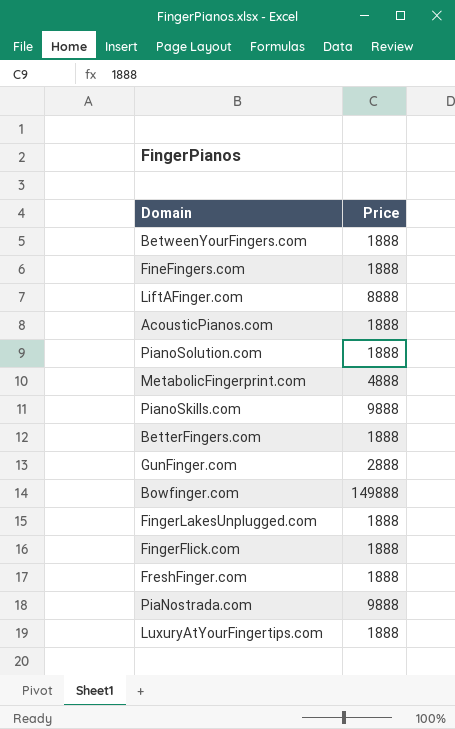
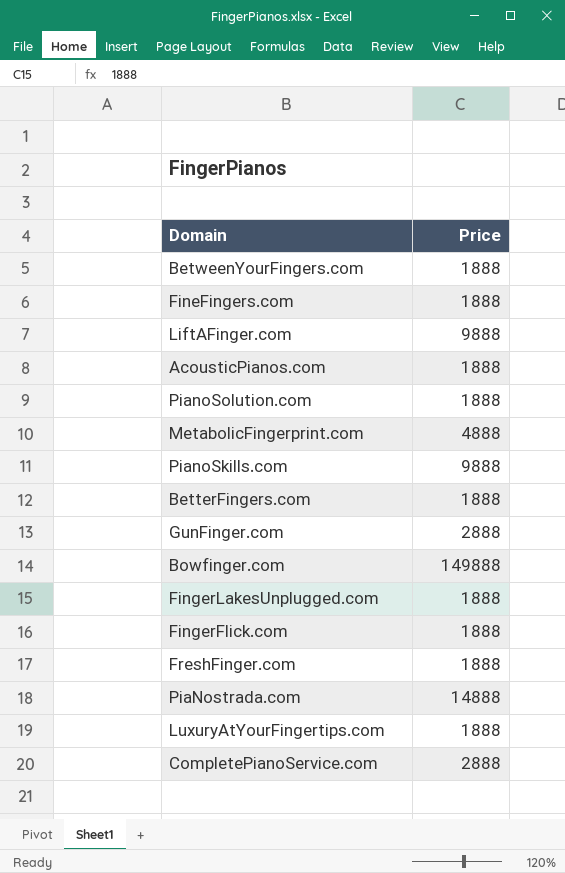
LiftAFinger.com | Price: 8888 -> 9888
PiaNostrada.com | Price: 9888 -> 14888
row CompletePianoService.com: none -> 2888

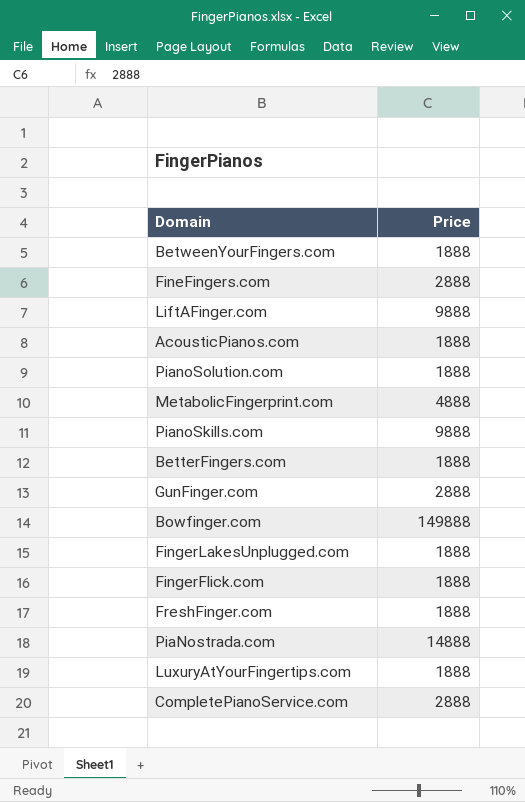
FineFingers.com | Price: 1888 -> 2888

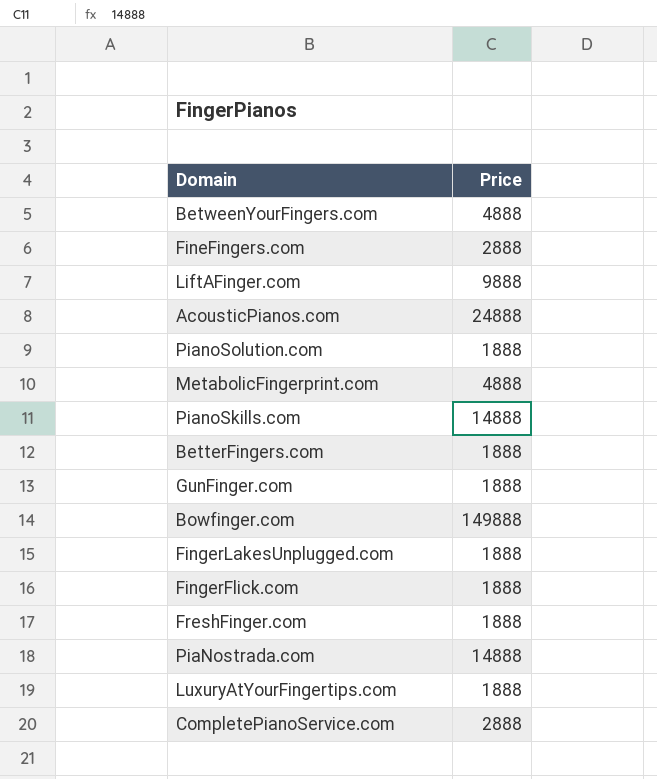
BetweenYourFingers.com | Price: 1888 -> 4888
AcousticPianos.com | Price: 1888 -> 24888
PianoSkills.com | Price: 9888 -> 14888
GunFinger.com | Price: 2888 -> 1888

